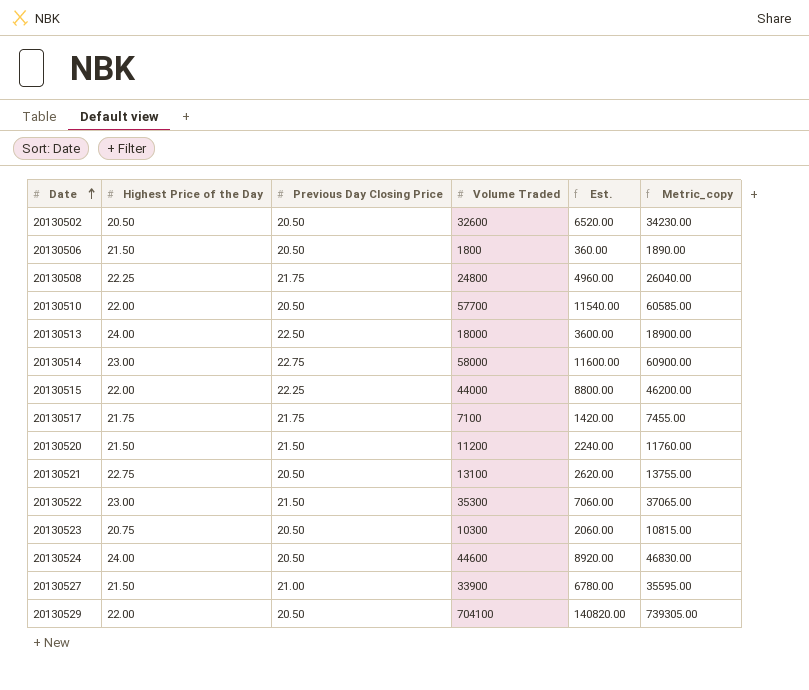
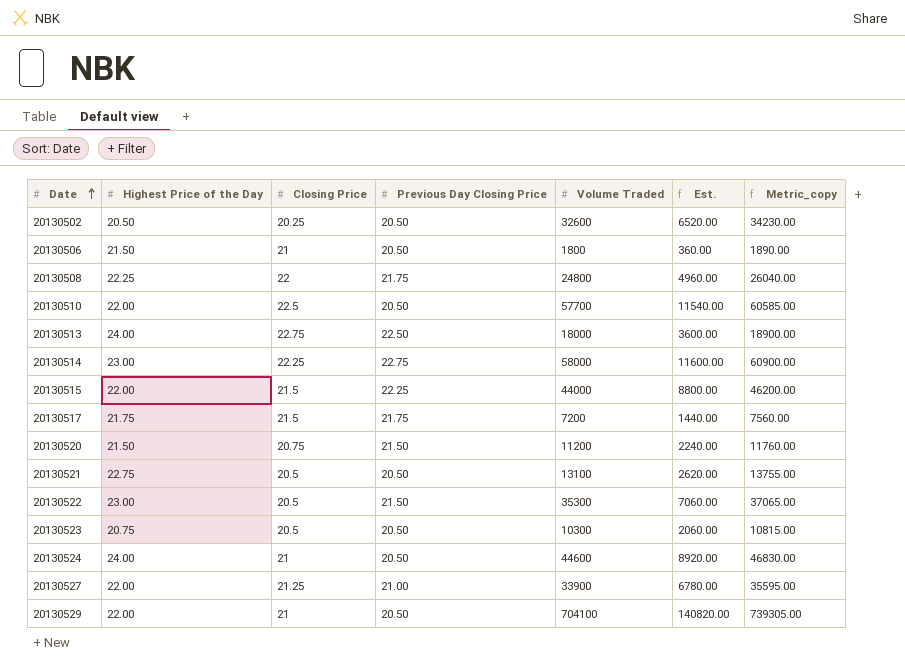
column Closing Price | position: none -> 3
20130517 | Volume Traded: 7100 -> 7200
20130517 | Est.: 1420.00 -> 1440.00
20130517 | Metric_copy: 7455.00 -> 7560.00
20130527 | Highest Price of the Day: 21.50 -> 22.00

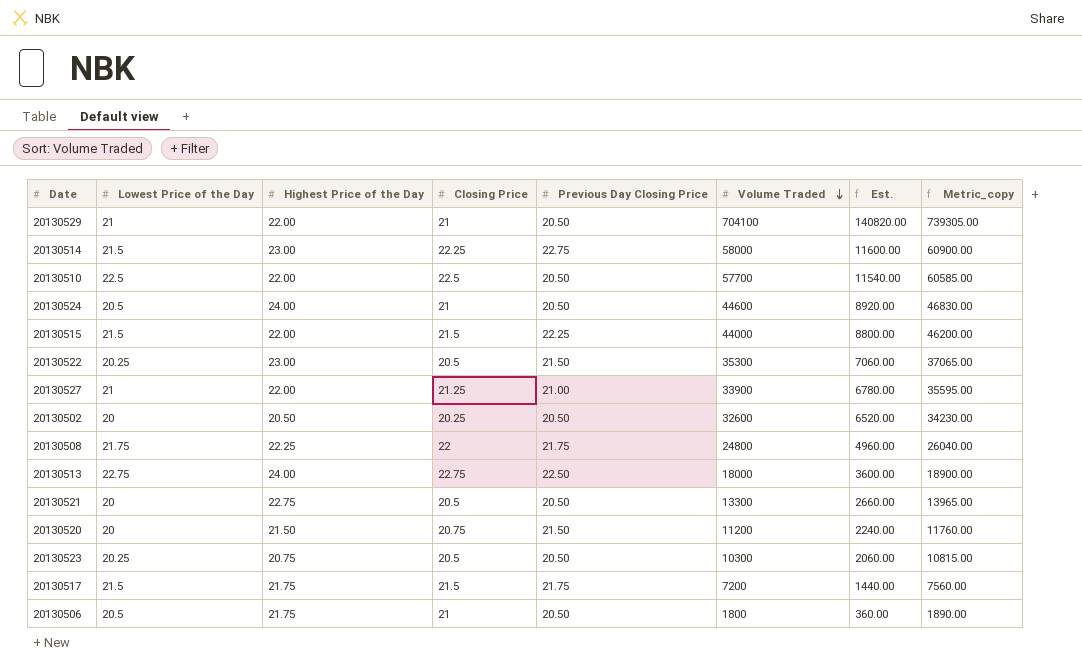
row order: Date ascending -> Volume Traded descending
column Lowest Price of the Day | position: none -> 2
20130521 | Volume Traded: 13100 -> 13300
20130521 | Est.: 2620.00 -> 2660.00
20130521 | Metric_copy: 13755.00 -> 13965.00
20130506 | Highest Price of the Day: 21.50 -> 21.75

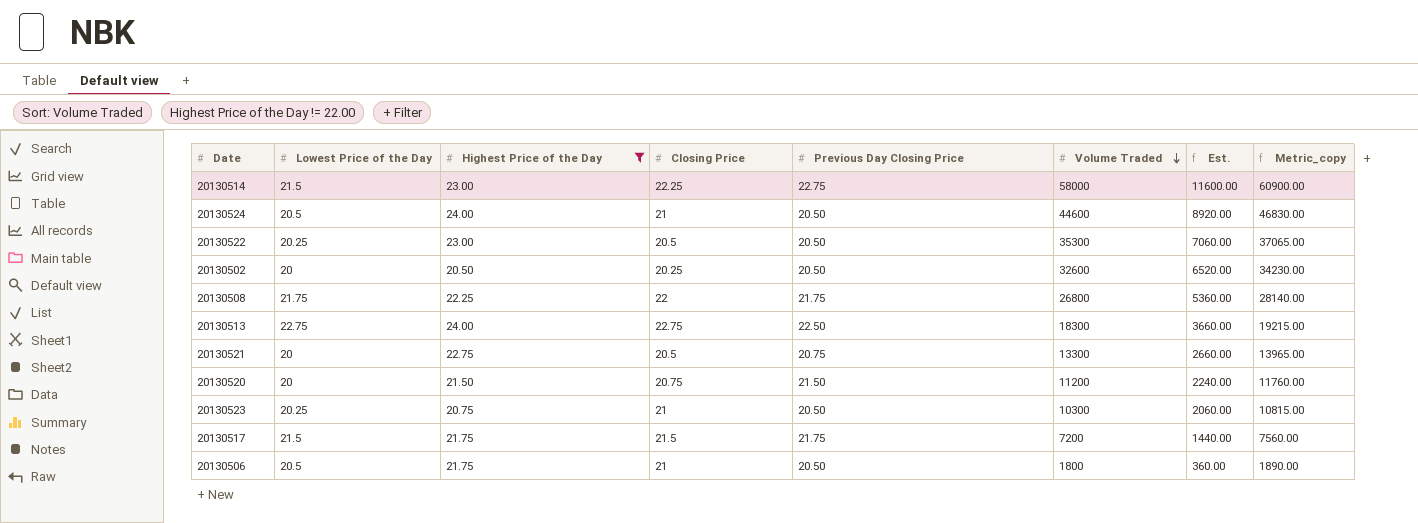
filter: none -> Highest Price of the Day != 22.00
20130522 | Previous Day Closing Price: 21.50 -> 20.50
20130508 | Volume Traded: 24800 -> 26800
20130508 | Est.: 4960.00 -> 5360.00
20130508 | Metric_copy: 26040.00 -> 28140.00
20130513 | Volume Traded: 18000 -> 18300
20130513 | Est.: 3600.00 -> 3660.00
20130513 | Metric_copy: 18900.00 -> 19215.00
20130521 | Previous Day Closing Price: 20.50 -> 20.75
20130523 | Closing Price: 20.5 -> 21

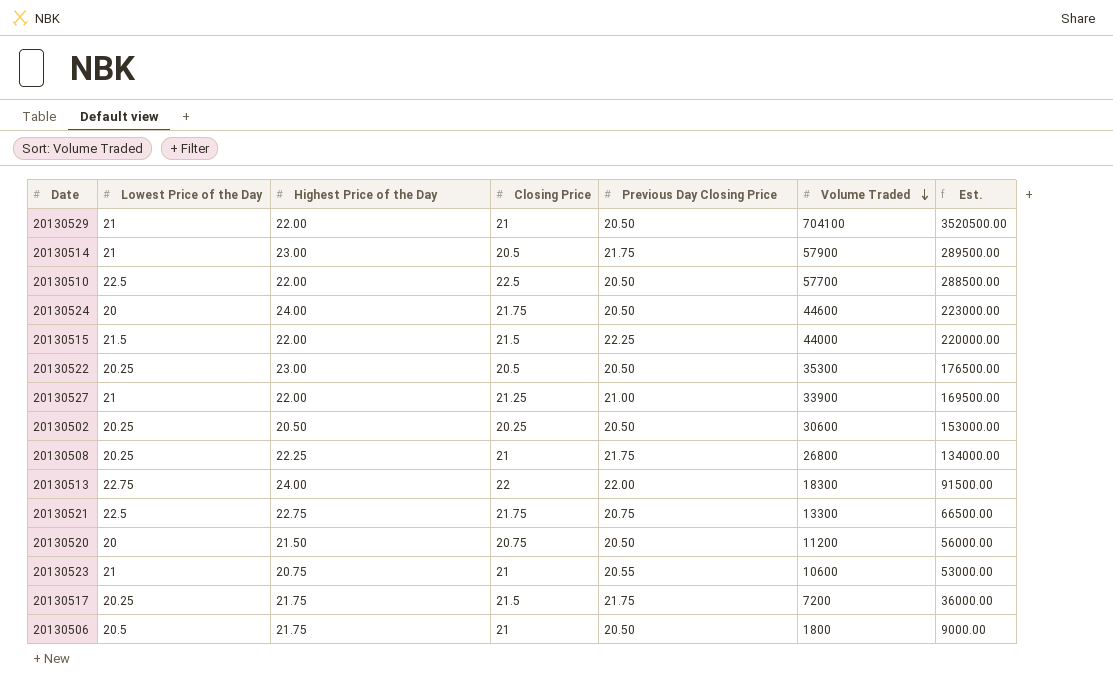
filter: Highest Price of the Day != 22.00 -> none
column Metric_copy | formula: [Volume Traded] * 1.05 -> none
column Est. | formula: [Volume Traded] * 0.2 -> [Volume Traded] * 5
20130514 | Lowest Price of the Day: 21.5 -> 21
20130514 | Closing Price: 22.25 -> 20.5
20130514 | Previous Day Closing Price: 22.75 -> 21.75
20130514 | Volume Traded: 58000 -> 57900
20130524 | Lowest Price of the Day: 20.5 -> 20
20130524 | Closing Price: 21 -> 21.75
20130502 | Lowest Price of the Day: 20 -> 20.25
20130502 | Volume Traded: 32600 -> 30600
20130508 | Lowest Price of the Day: 21.75 -> 20.25
20130508 | Closing Price: 22 -> 21
20130513 | Closing Price: 22.75 -> 22
20130513 | Previous Day Closing Price: 22.50 -> 22.00
20130521 | Lowest Price of the Day: 20 -> 22.5
20130521 | Closing Price: 20.5 -> 21.75
20130520 | Previous Day Closing Price: 21.50 -> 20.50
20130523 | Lowest Price of the Day: 20.25 -> 21
20130523 | Previous Day Closing Price: 20.50 -> 20.55
20130523 | Volume Traded: 10300 -> 10600
20130517 | Lowest Price of the Day: 21.5 -> 20.25

